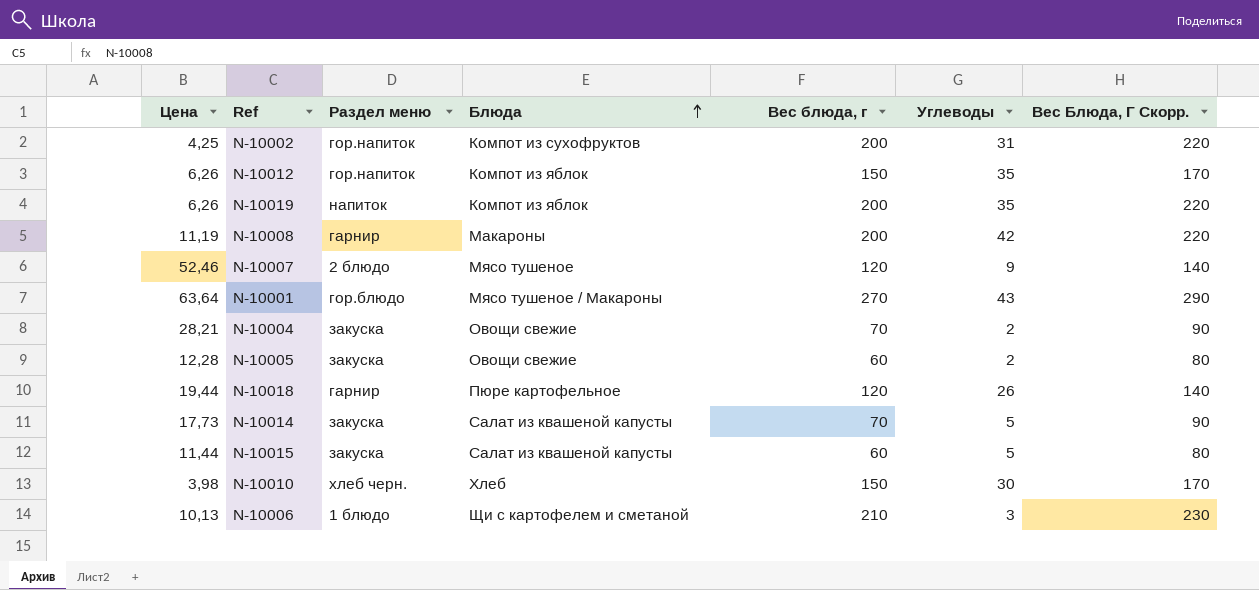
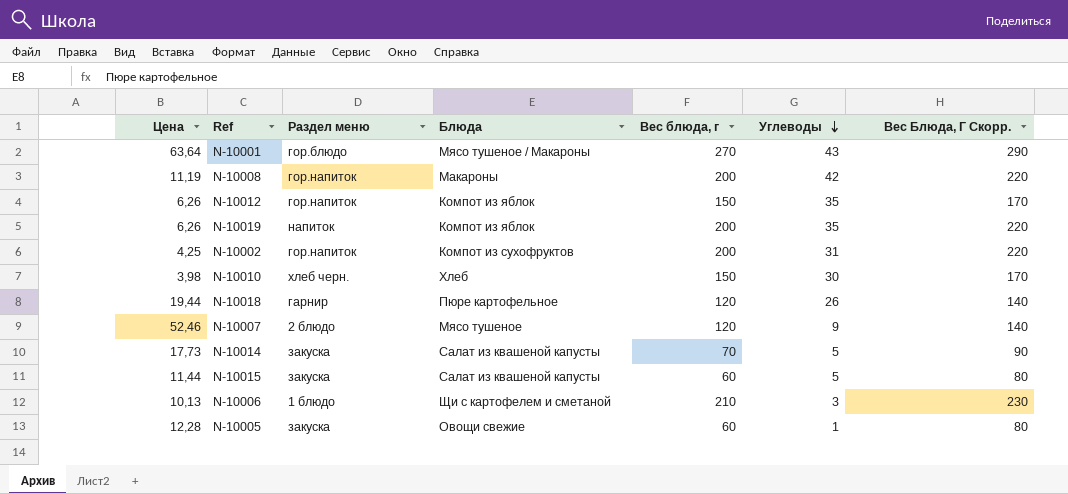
row order: Блюда ascending -> Углеводы descending
row N-10004: 28,21 | закуска | Овощи свежие | 70 | 2 | 90 -> none
N-10008 | Раздел меню: гарнир -> гор.напиток
N-10005 | Углеводы: 2 -> 1

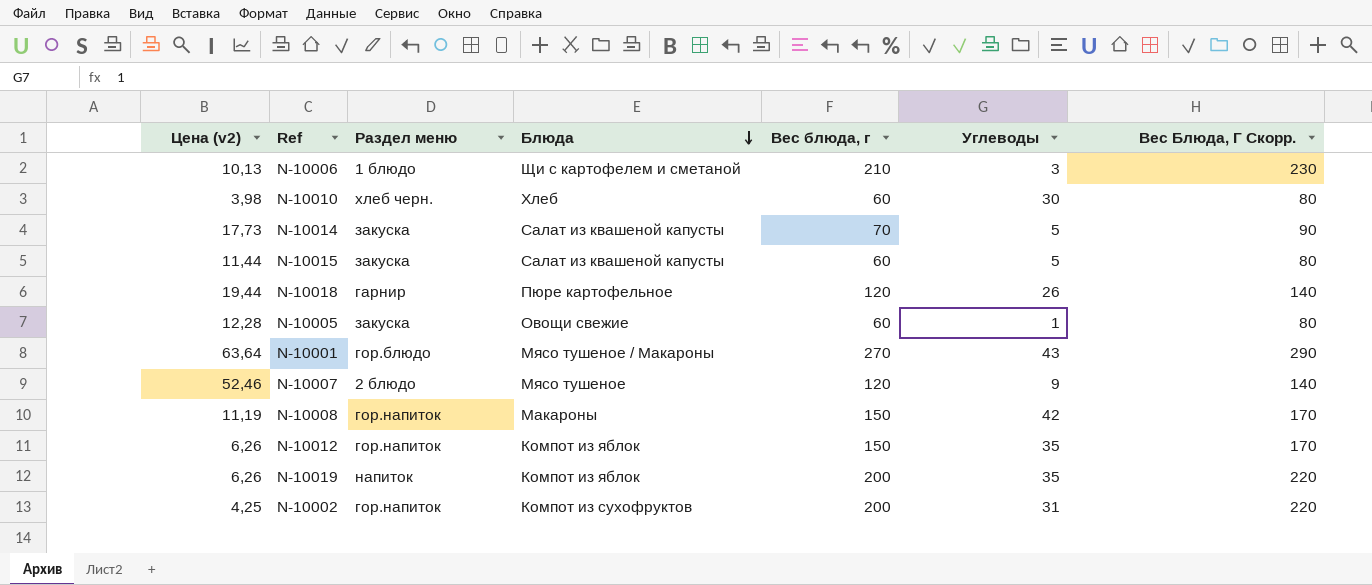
row order: Углеводы descending -> Блюда descending
column name: Цена -> Цена (v2)
N-10010 | Вес блюда, г: 150 -> 60
N-10010 | Вес Блюда, Г Скорр.: 170 -> 80
N-10008 | Вес блюда, г: 200 -> 150
N-10008 | Вес Блюда, Г Скорр.: 220 -> 170

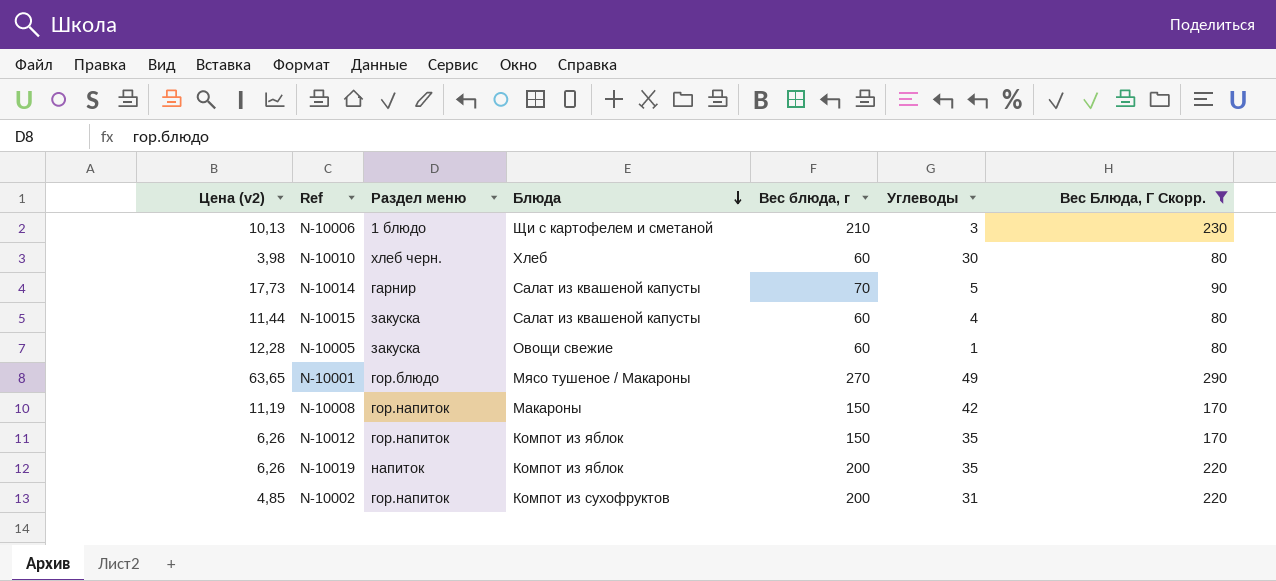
filter: none -> Вес Блюда, Г Скорр. != 140
N-10014 | Раздел меню: закуска -> гарнир
N-10015 | Углеводы: 5 -> 4
N-10001 | Цена (v2): 63,64 -> 63,65
N-10001 | Углеводы: 43 -> 49
N-10002 | Цена (v2): 4,25 -> 4,85

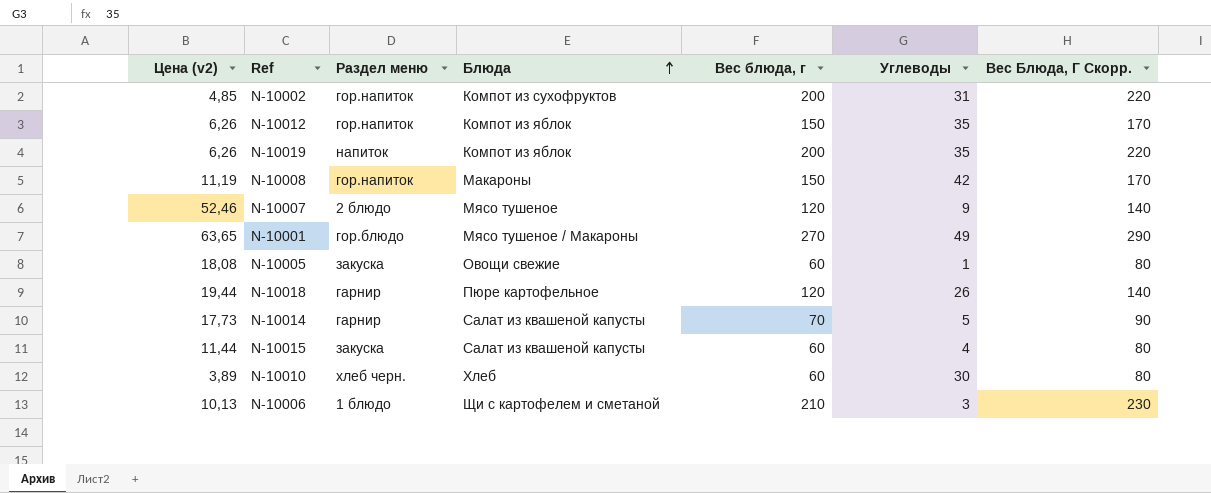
filter: Вес Блюда, Г Скорр. != 140 -> none
row order: Блюда descending -> Блюда ascending
N-10005 | Цена (v2): 12,28 -> 18,08
N-10010 | Цена (v2): 3,98 -> 3,89

